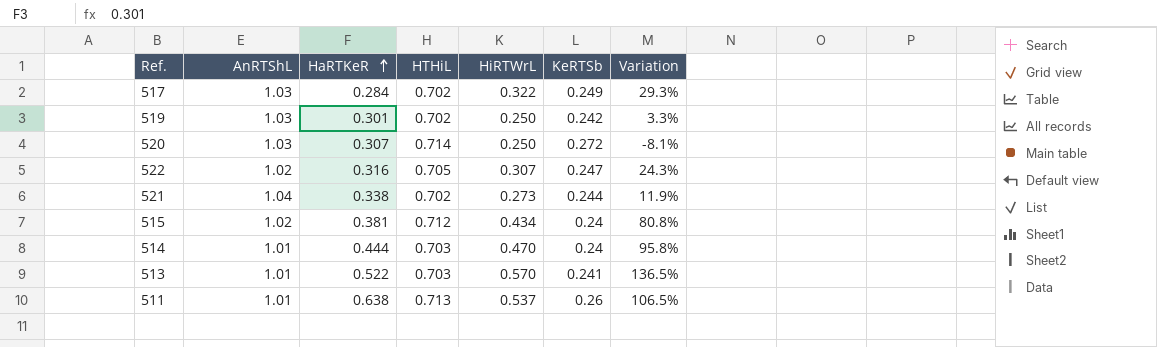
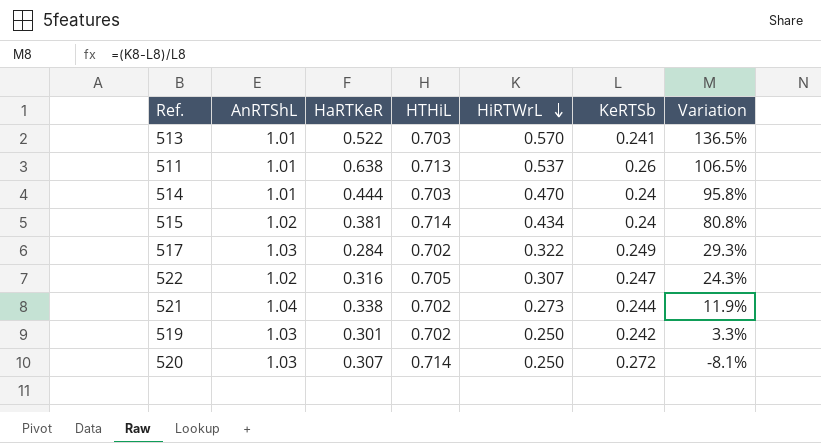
row order: HaRTKeR ascending -> HiRTWrL descending
515 | HTHiL: 0.712 -> 0.714

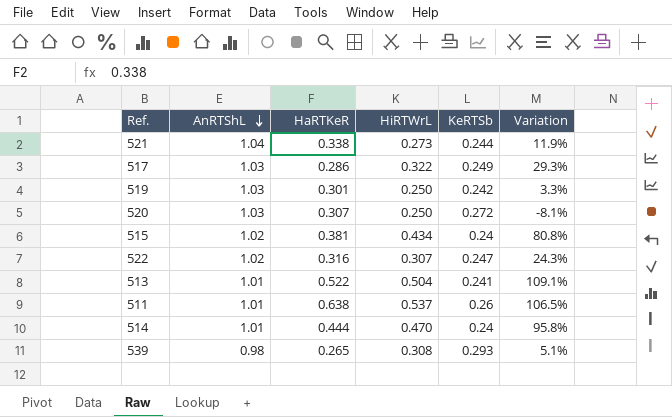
row order: HiRTWrL descending -> AnRTShL descending
column HTHiL | position: 4 -> none
517 | HaRTKeR: 0.284 -> 0.286
513 | HiRTWrL: 0.570 -> 0.504
513 | Variation: 136.5% -> 109.1%
row 539: none -> 0.98 | 0.265 | 0.308 | 0.293 | 5.1%

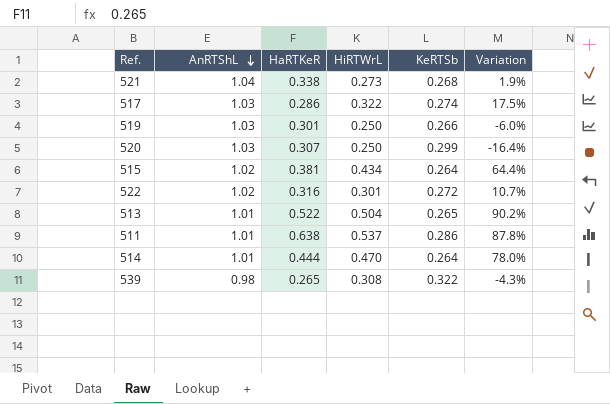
521 | KeRTSb: 0.244 -> 0.268
521 | Variation: 11.9% -> 1.9%
517 | KeRTSb: 0.249 -> 0.274
517 | Variation: 29.3% -> 17.5%
519 | KeRTSb: 0.242 -> 0.266
519 | Variation: 3.3% -> -6.0%
520 | KeRTSb: 0.272 -> 0.299
520 | Variation: -8.1% -> -16.4%
515 | KeRTSb: 0.24 -> 0.264
515 | Variation: 80.8% -> 64.4%
522 | HiRTWrL: 0.307 -> 0.301
522 | KeRTSb: 0.247 -> 0.272
522 | Variation: 24.3% -> 10.7%
513 | KeRTSb: 0.241 -> 0.265
513 | Variation: 109.1% -> 90.2%
511 | KeRTSb: 0.26 -> 0.286
511 | Variation: 106.5% -> 87.8%
514 | KeRTSb: 0.24 -> 0.264
514 | Variation: 95.8% -> 78.0%
539 | KeRTSb: 0.293 -> 0.322
539 | Variation: 5.1% -> -4.3%

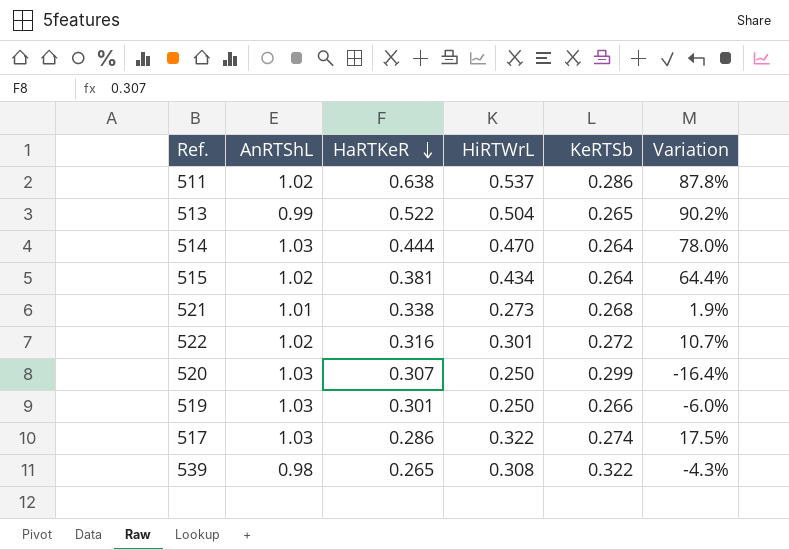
row order: AnRTShL descending -> HaRTKeR descending
511 | AnRTShL: 1.01 -> 1.02
513 | AnRTShL: 1.01 -> 0.99
514 | AnRTShL: 1.01 -> 1.03
521 | AnRTShL: 1.04 -> 1.01

